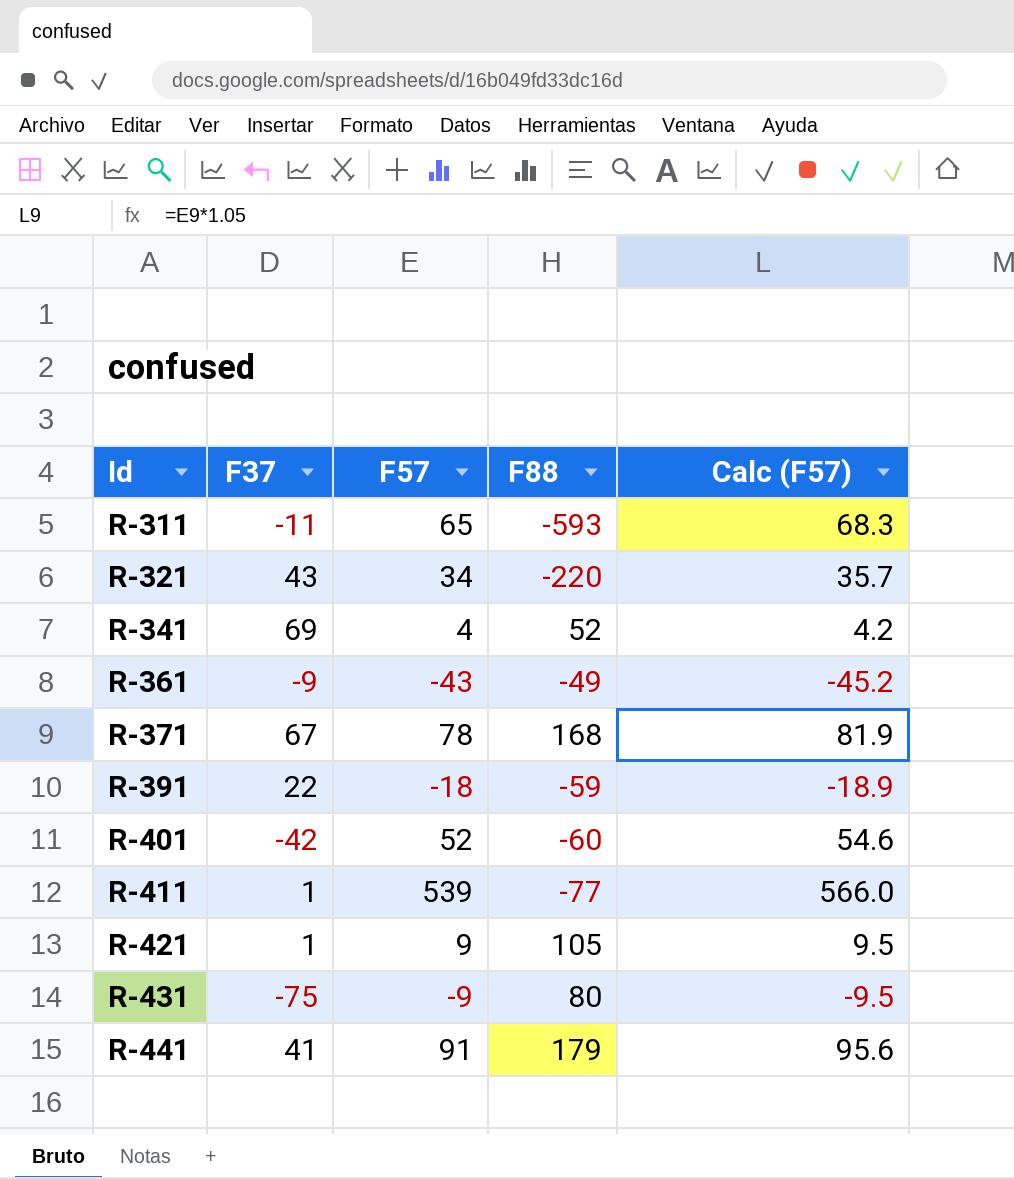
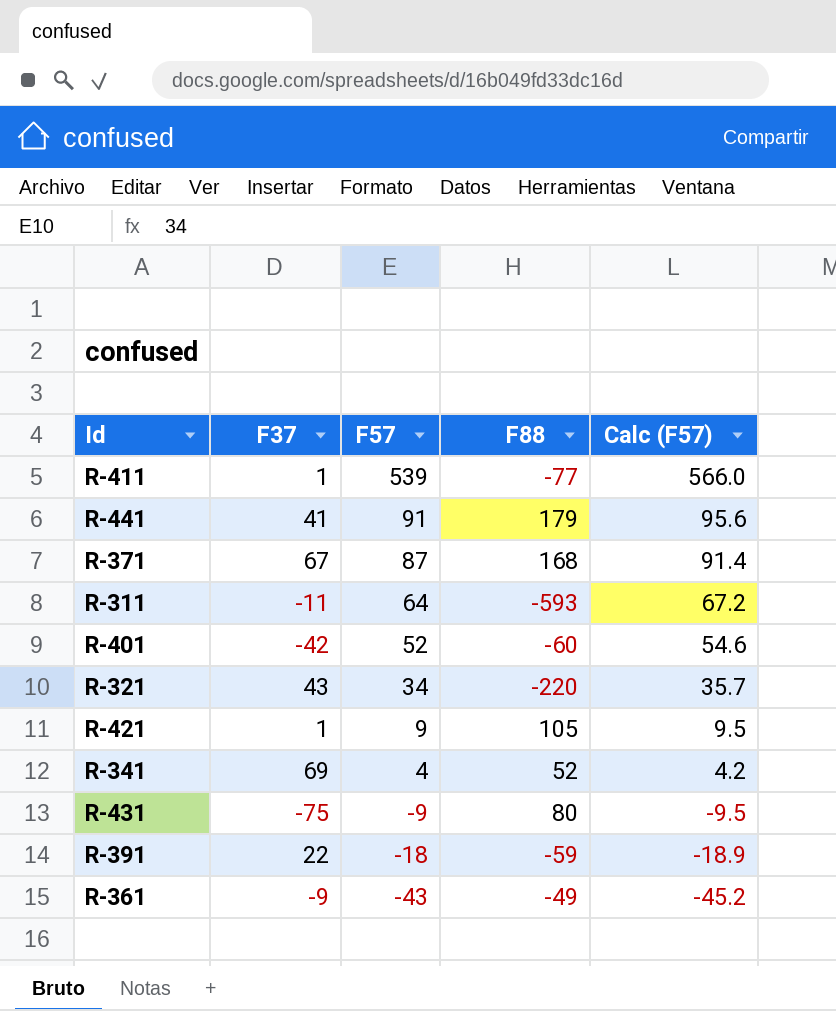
row order: Id ascending -> F57 descending
R-371 | F57: 78 -> 87
R-371 | Calc (F57): 81.9 -> 91.4
R-311 | F57: 65 -> 64
R-311 | Calc (F57): 68.3 -> 67.2

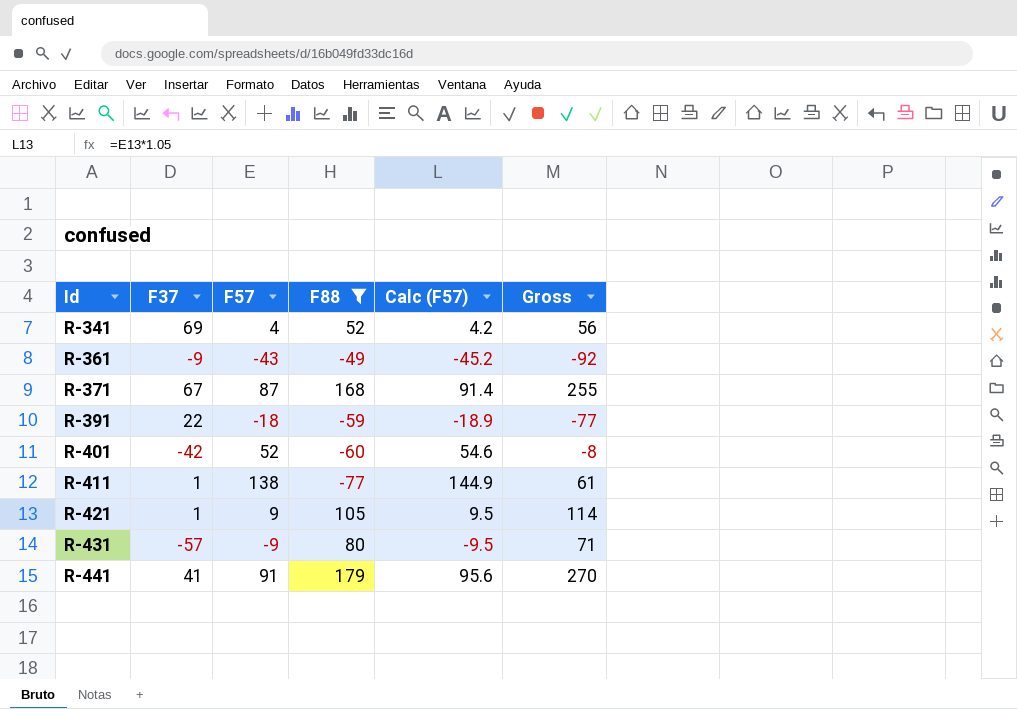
filter: none -> F88 >= -77
row order: F57 descending -> Id ascending
column Gross | formula: none -> [F57] + [F88]
R-411 | F57: 539 -> 138
R-411 | Calc (F57): 566.0 -> 144.9
R-431 | F37: -75 -> -57

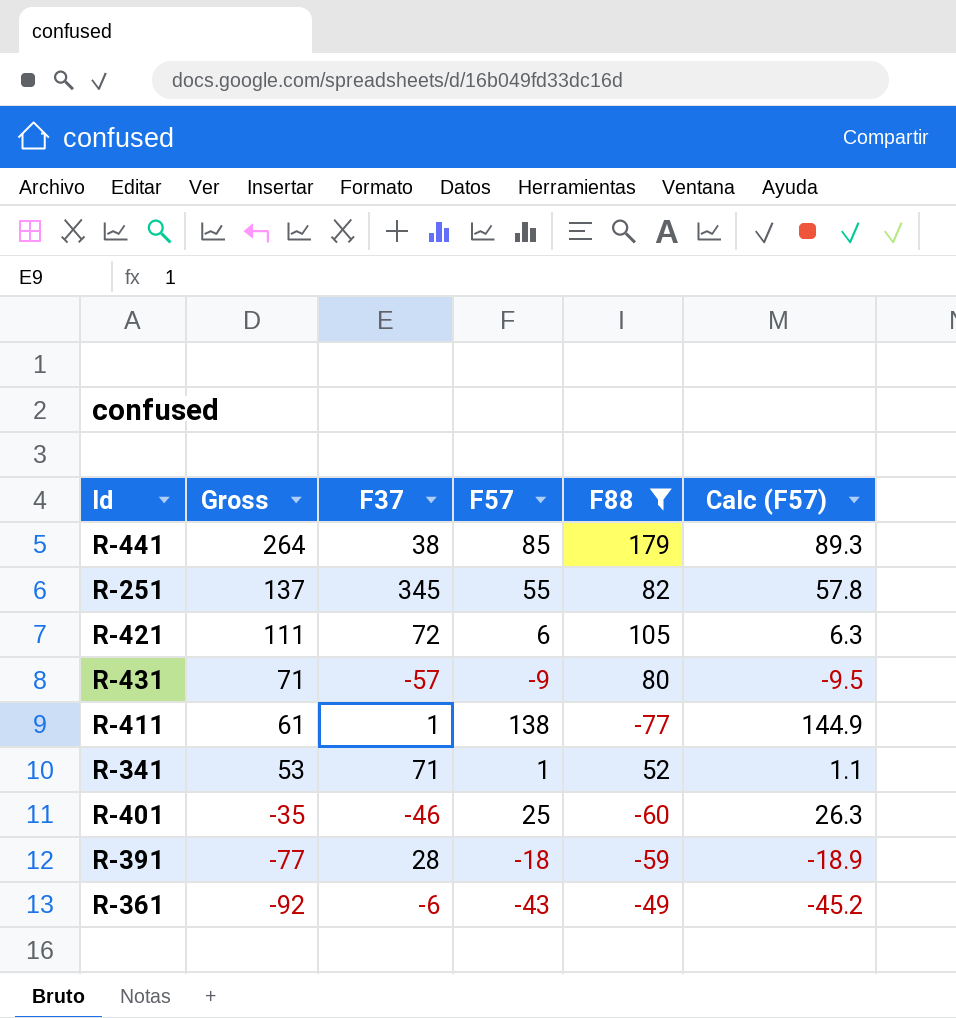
row order: Id ascending -> Gross descending
column Gross | position: 6 -> 2
row R-371: 67 | 87 | 168 | 91.4 | 255 -> none
R-441 | Gross: 270 -> 264
R-441 | F37: 41 -> 38
R-441 | F57: 91 -> 85
R-441 | Calc (F57): 95.6 -> 89.3
row R-251: none -> 137 | 345 | 55 | 82 | 57.8
R-421 | Gross: 114 -> 111
R-421 | F37: 1 -> 72
R-421 | F57: 9 -> 6
R-421 | Calc (F57): 9.5 -> 6.3
R-341 | Gross: 56 -> 53
R-341 | F37: 69 -> 71
R-341 | F57: 4 -> 1
R-341 | Calc (F57): 4.2 -> 1.1
R-401 | Gross: -8 -> -35
R-401 | F37: -42 -> -46
R-401 | F57: 52 -> 25
R-401 | Calc (F57): 54.6 -> 26.3
R-391 | F37: 22 -> 28
R-361 | F37: -9 -> -6

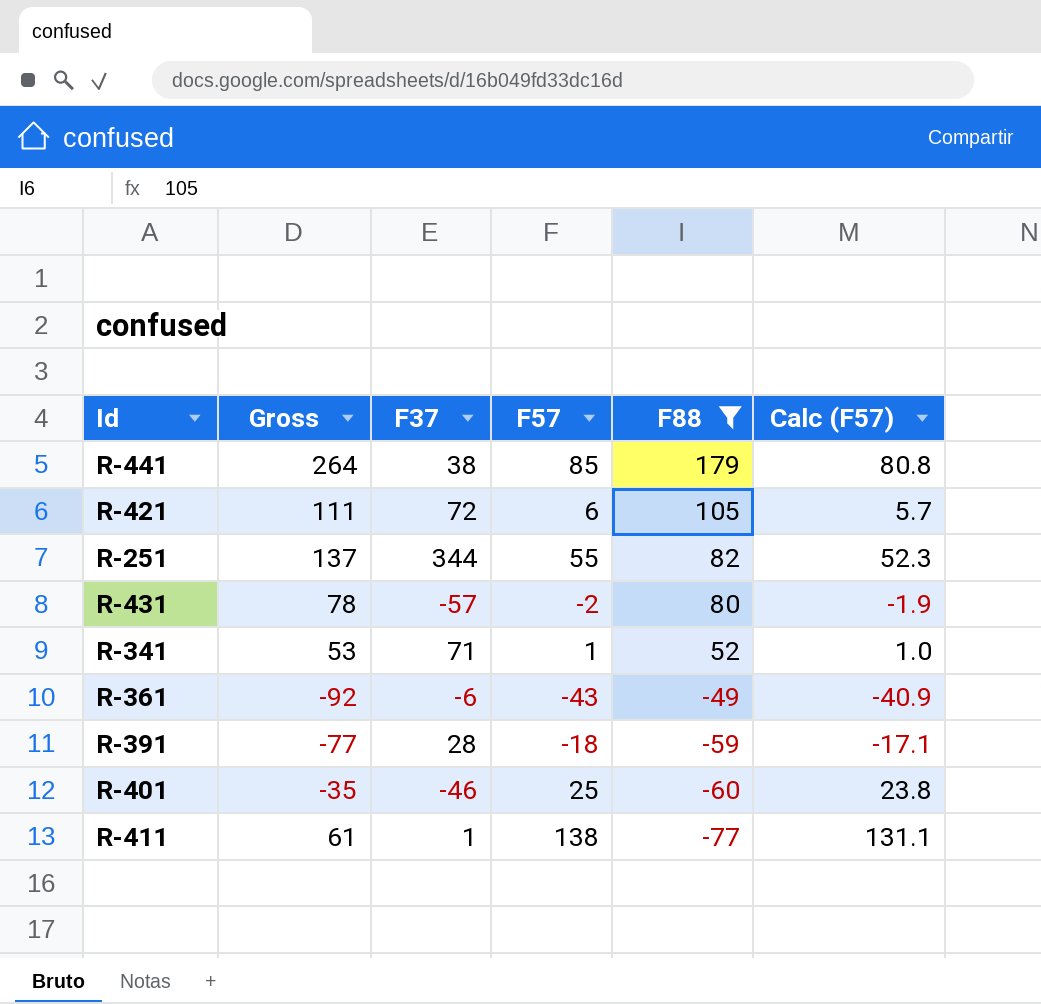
row order: Gross descending -> F88 descending
column Calc (F57) | formula: [F57] * 1.05 -> [F57] * 0.95
R-251 | F37: 345 -> 344
R-431 | Gross: 71 -> 78
R-431 | F57: -9 -> -2

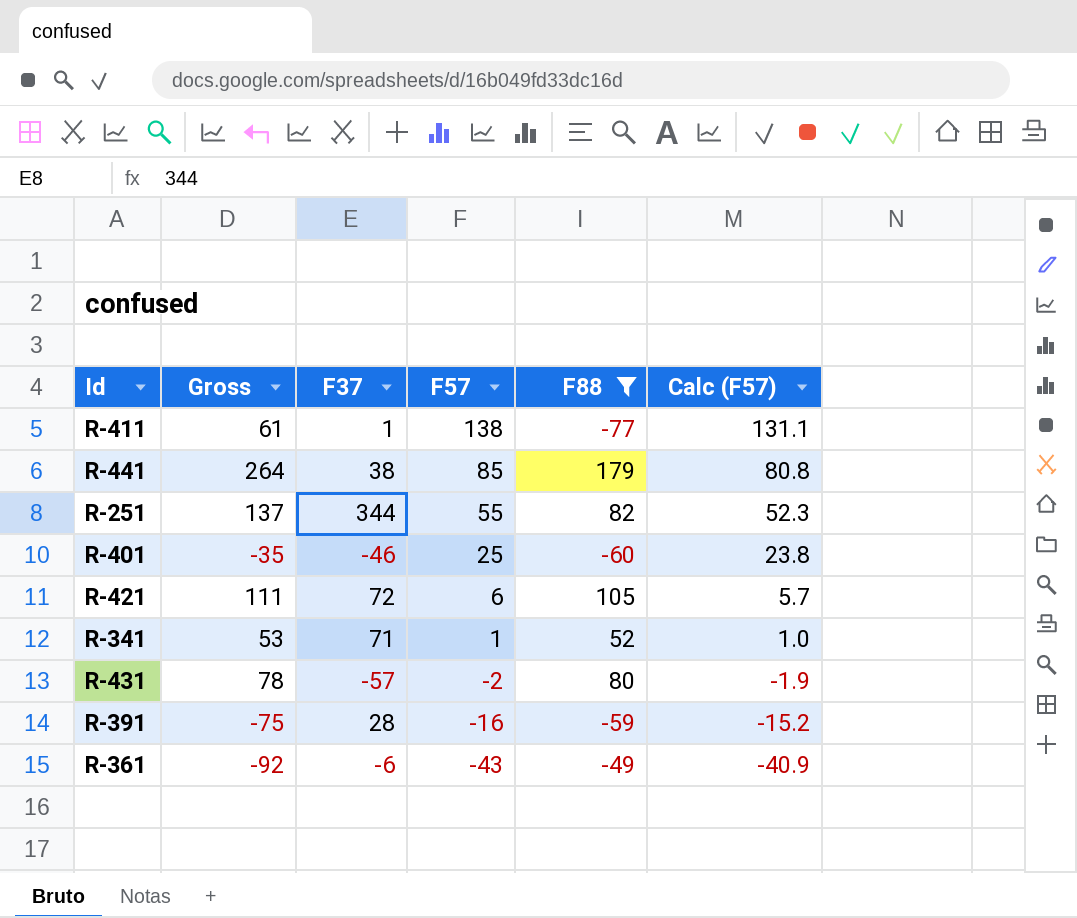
row order: F88 descending -> F57 descending
R-391 | Gross: -77 -> -75
R-391 | F57: -18 -> -16
R-391 | Calc (F57): -17.1 -> -15.2

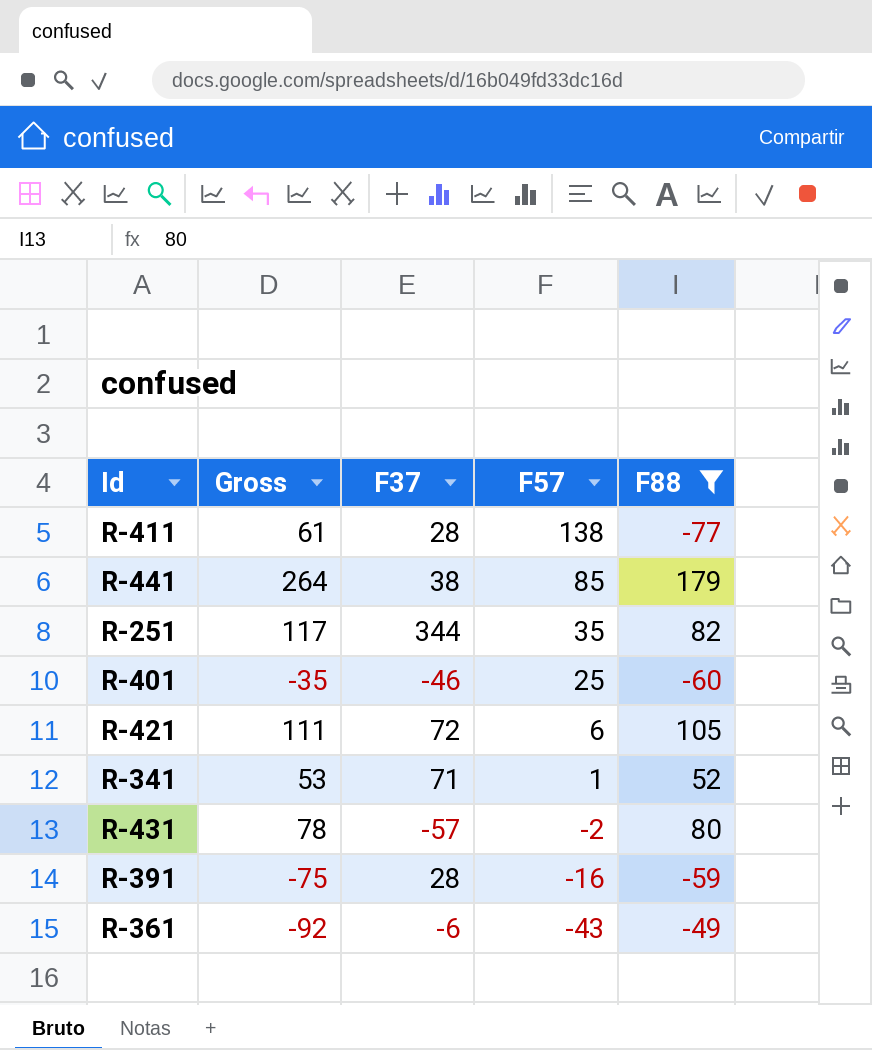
column Calc (F57) | formula: [F57] * 0.95 -> none
R-411 | F37: 1 -> 28
R-251 | Gross: 137 -> 117
R-251 | F57: 55 -> 35

